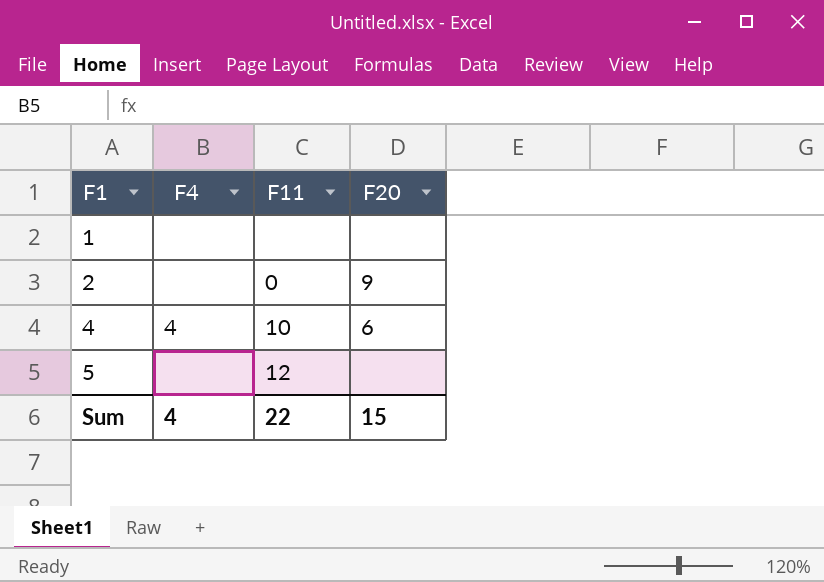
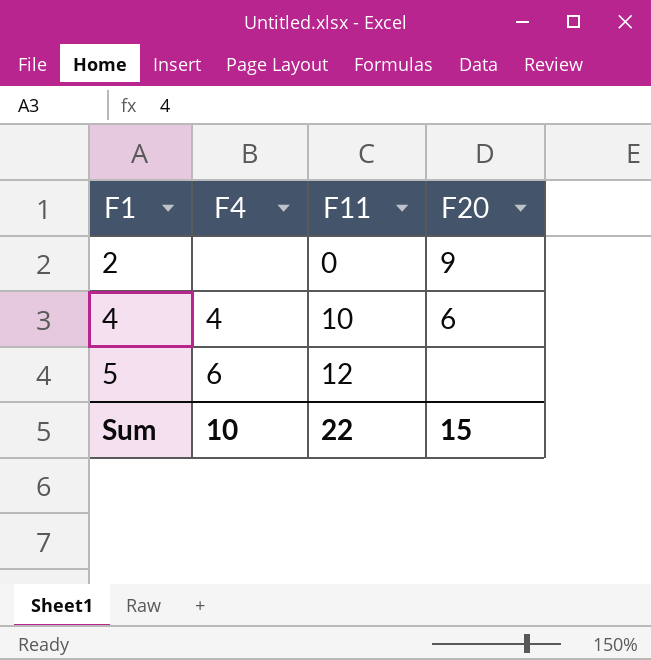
row 1: none | none | none -> none
5 | F4: none -> 6
Sum | F4: 4 -> 10

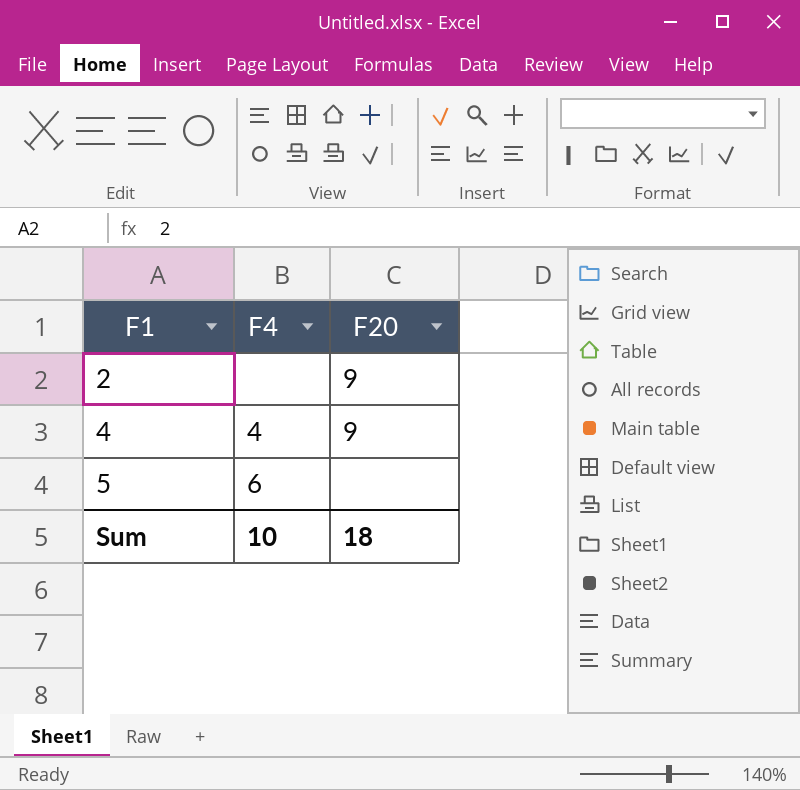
column F11 | position: 3 -> none
4 | F20: 6 -> 9
Sum | F20: 15 -> 18

